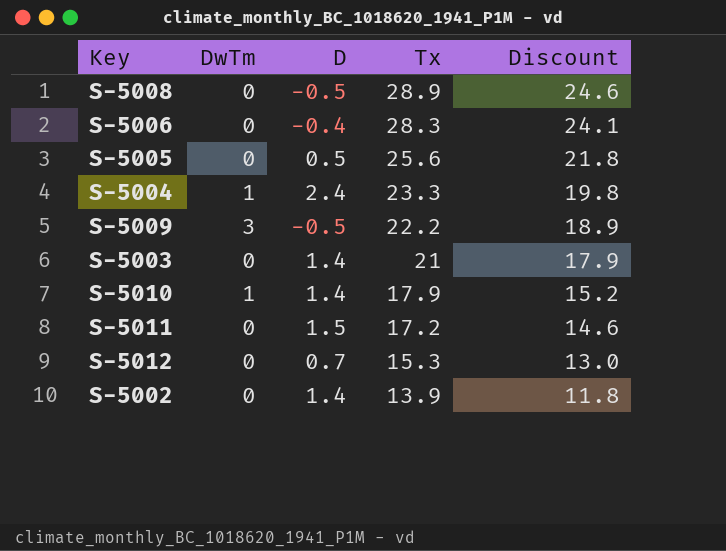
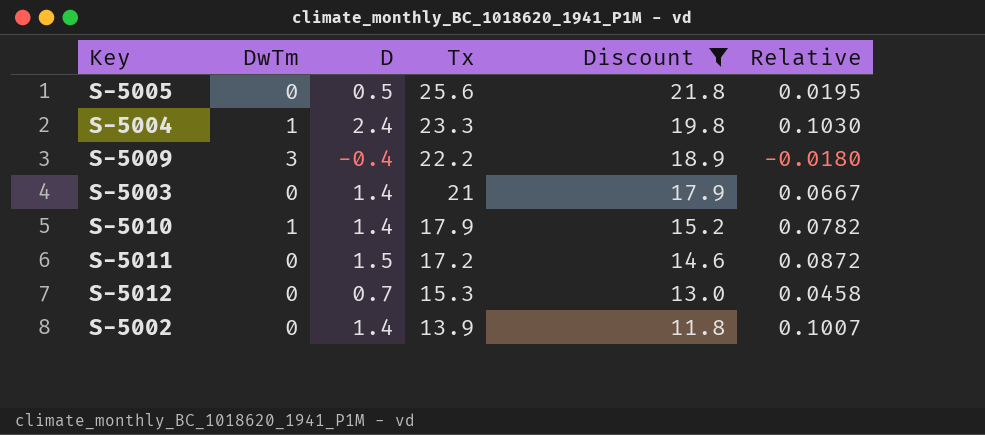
filter: none -> Discount <= 21.8
column Relative | formula: none -> [D] / [Tx]
S-5009 | D: -0.5 -> -0.4

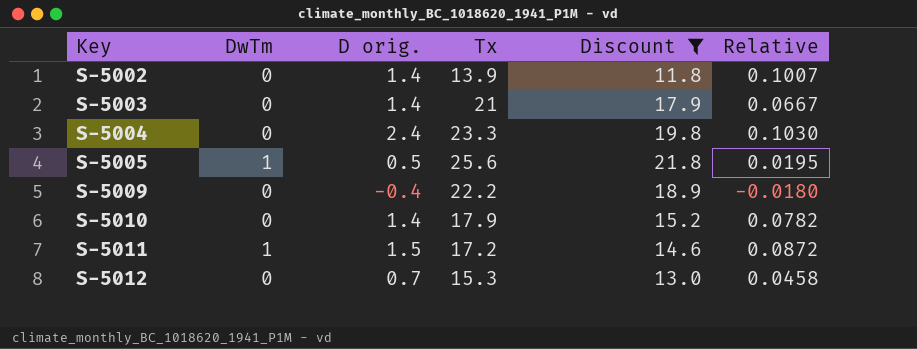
row order: Tx descending -> Key ascending
column name: D -> D orig.
S-5004 | DwTm: 1 -> 0
S-5005 | DwTm: 0 -> 1
S-5009 | DwTm: 3 -> 0
S-5010 | DwTm: 1 -> 0
S-5011 | DwTm: 0 -> 1

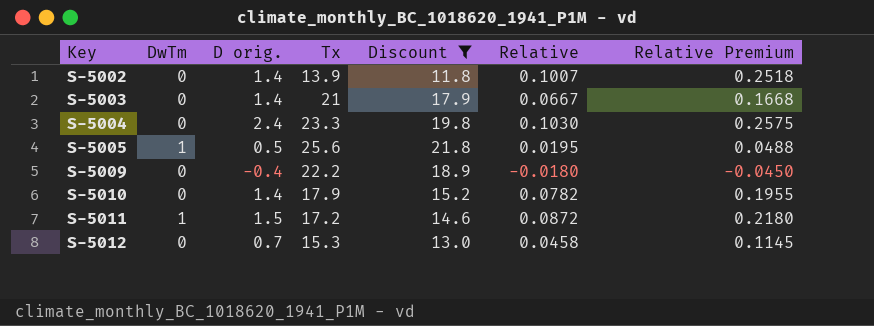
column Relative Premium | formula: none -> [Relative] * 2.5

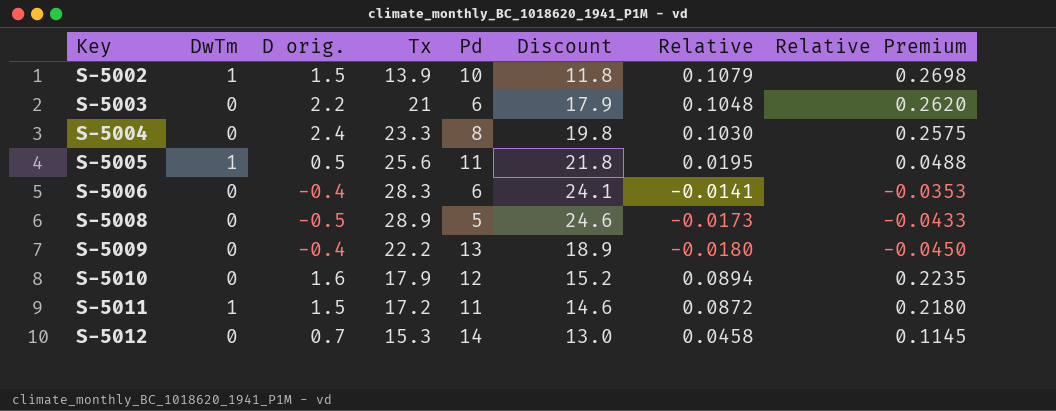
filter: Discount <= 21.8 -> none
column Pd | position: none -> 5
S-5002 | DwTm: 0 -> 1
S-5002 | D orig.: 1.4 -> 1.5
S-5002 | Relative: 0.1007 -> 0.1079
S-5002 | Relative Premium: 0.2518 -> 0.2698
S-5003 | D orig.: 1.4 -> 2.2
S-5003 | Relative: 0.0667 -> 0.1048
S-5003 | Relative Premium: 0.1668 -> 0.2620
S-5010 | D orig.: 1.4 -> 1.6
S-5010 | Relative: 0.0782 -> 0.0894
S-5010 | Relative Premium: 0.1955 -> 0.2235

